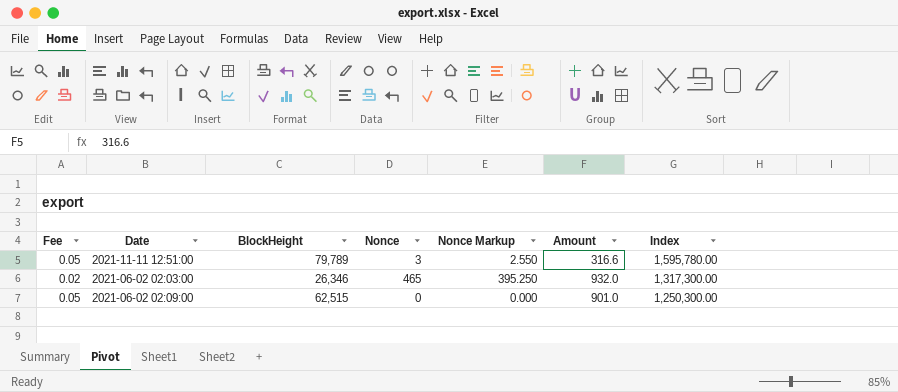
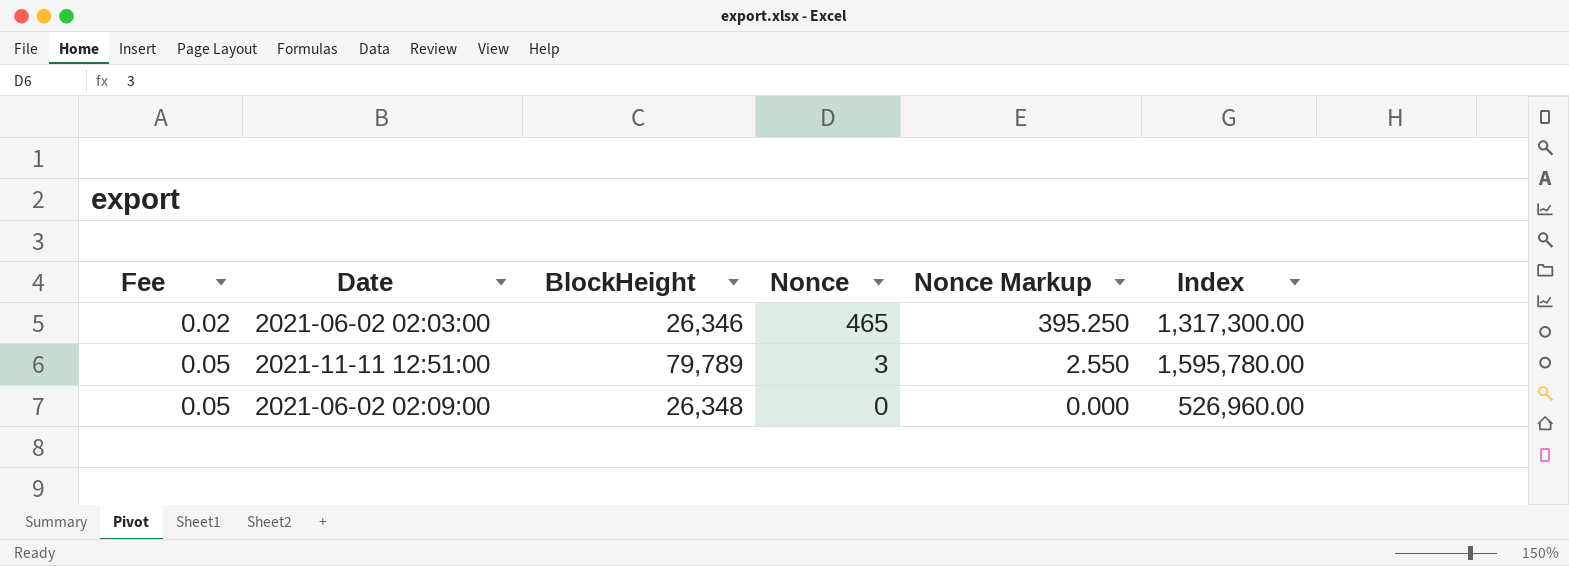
row order: Index descending -> Fee ascending
column Amount | position: 6 -> none
2021-06-02 02:09:00 | BlockHeight: 62,515 -> 26,348
2021-06-02 02:09:00 | Index: 1,250,300.00 -> 526,960.00

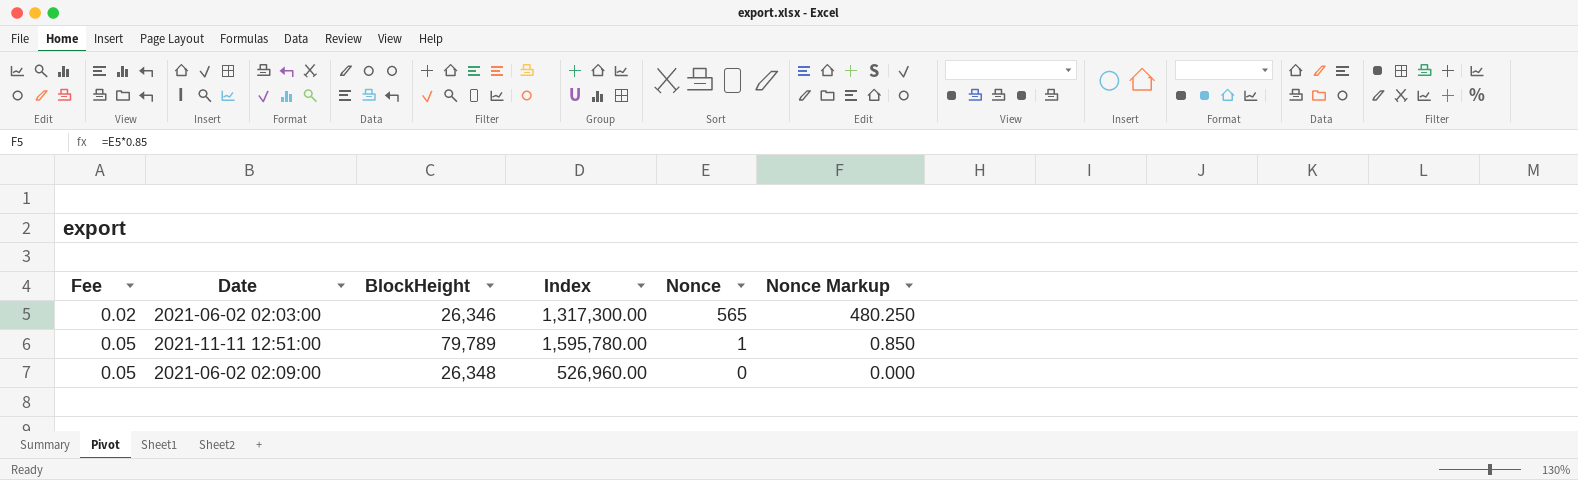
column Index | position: 6 -> 4
2021-06-02 02:03:00 | Nonce: 465 -> 565
2021-06-02 02:03:00 | Nonce Markup: 395.250 -> 480.250
2021-11-11 12:51:00 | Nonce: 3 -> 1
2021-11-11 12:51:00 | Nonce Markup: 2.550 -> 0.850

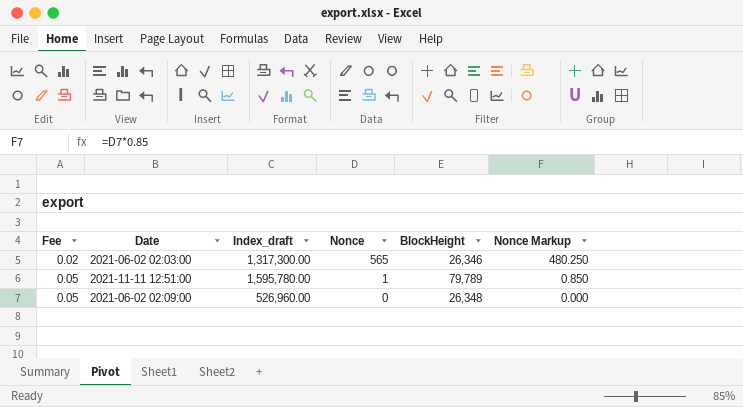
column name: Index -> Index_draft
column BlockHeight | position: 3 -> 5

